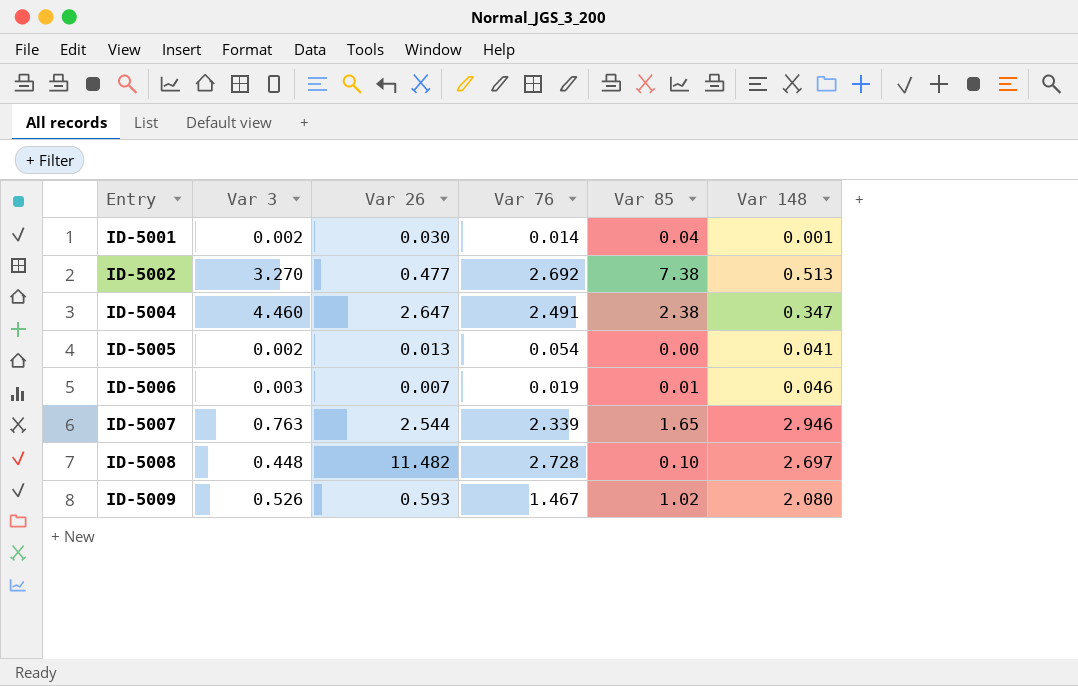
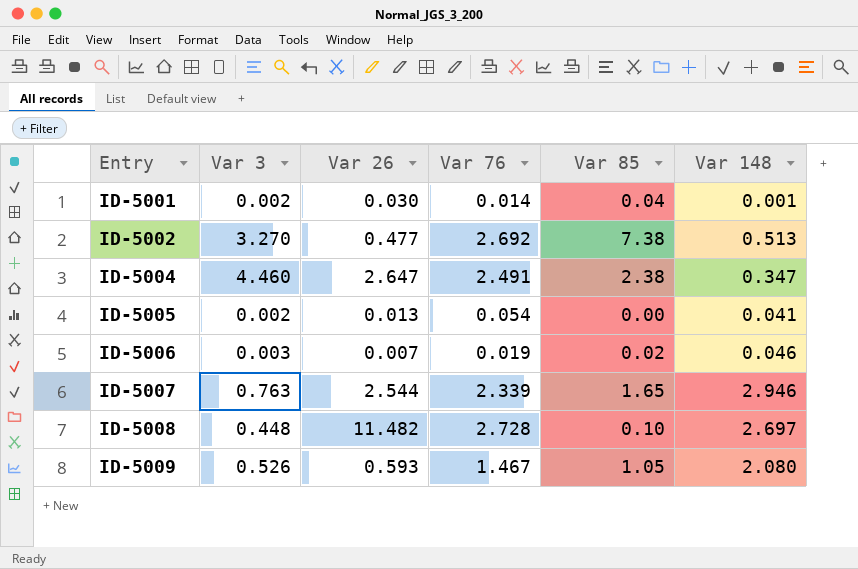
ID-5006 | Var 85: 0.01 -> 0.02
ID-5009 | Var 85: 1.02 -> 1.05

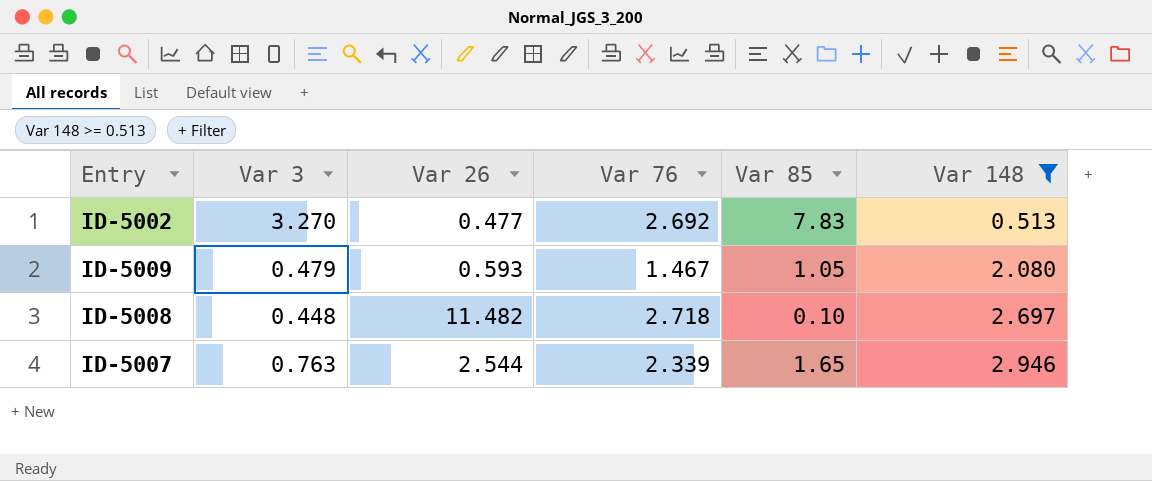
filter: none -> Var 148 >= 0.513
row order: Entry ascending -> Var 148 ascending
ID-5002 | Var 85: 7.38 -> 7.83
ID-5009 | Var 3: 0.526 -> 0.479
ID-5008 | Var 76: 2.728 -> 2.718

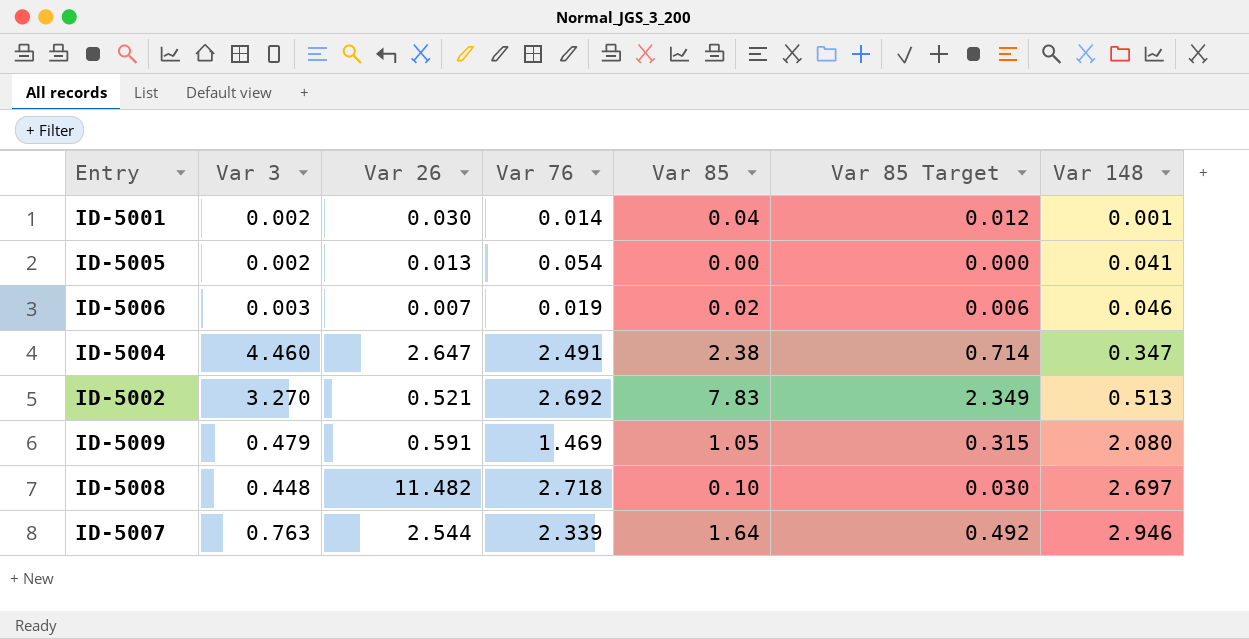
filter: Var 148 >= 0.513 -> none
column Var 85 Target | formula: none -> [Var 85] * 0.3
ID-5002 | Var 26: 0.477 -> 0.521
ID-5009 | Var 26: 0.593 -> 0.591
ID-5009 | Var 76: 1.467 -> 1.469
ID-5007 | Var 85: 1.65 -> 1.64

